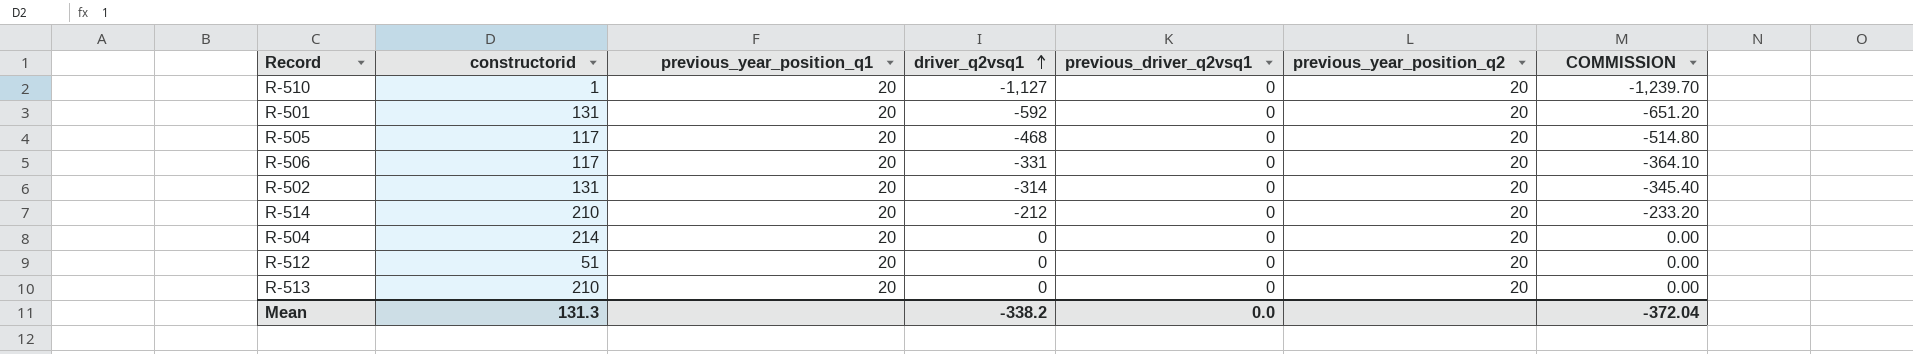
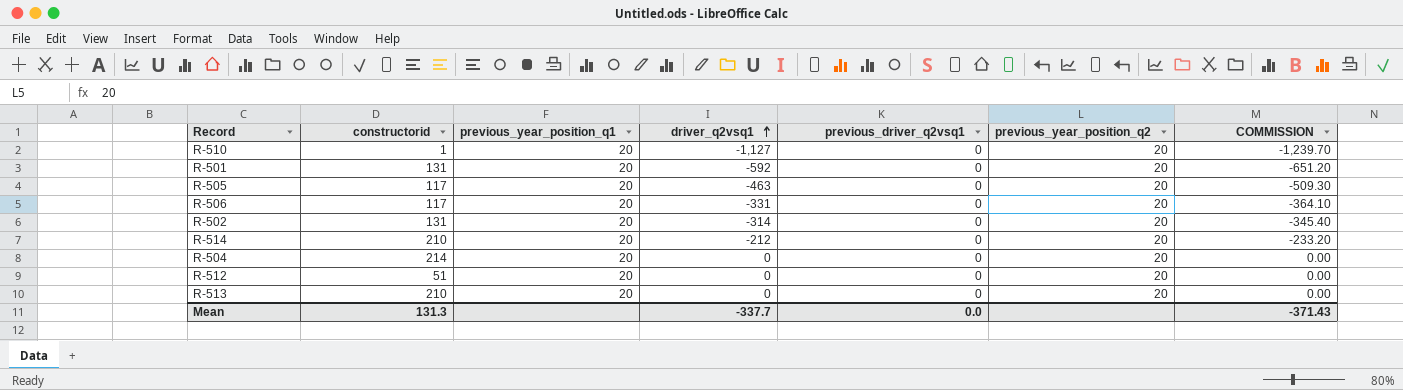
R-505 | driver_q2vsq1: -468 -> -463
R-505 | COMMISSION: -514.80 -> -509.30
Mean | driver_q2vsq1: -338.2 -> -337.7
Mean | COMMISSION: -372.04 -> -371.43

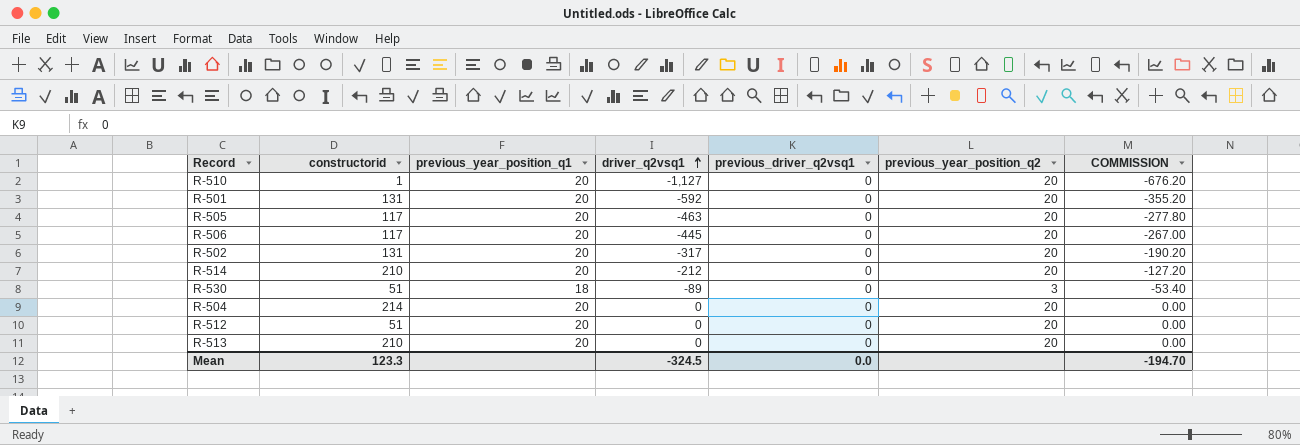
column COMMISSION | formula: [driver_q2vsq1] * 1.1 -> [driver_q2vsq1] * 0.6
R-506 | driver_q2vsq1: -331 -> -445
R-502 | driver_q2vsq1: -314 -> -317
row R-530: none -> 51 | 18 | -89 | 0 | 3 | -53.40
Mean | constructorid: 131.3 -> 123.3
Mean | driver_q2vsq1: -337.7 -> -324.5
Mean | COMMISSION: -371.43 -> -194.70

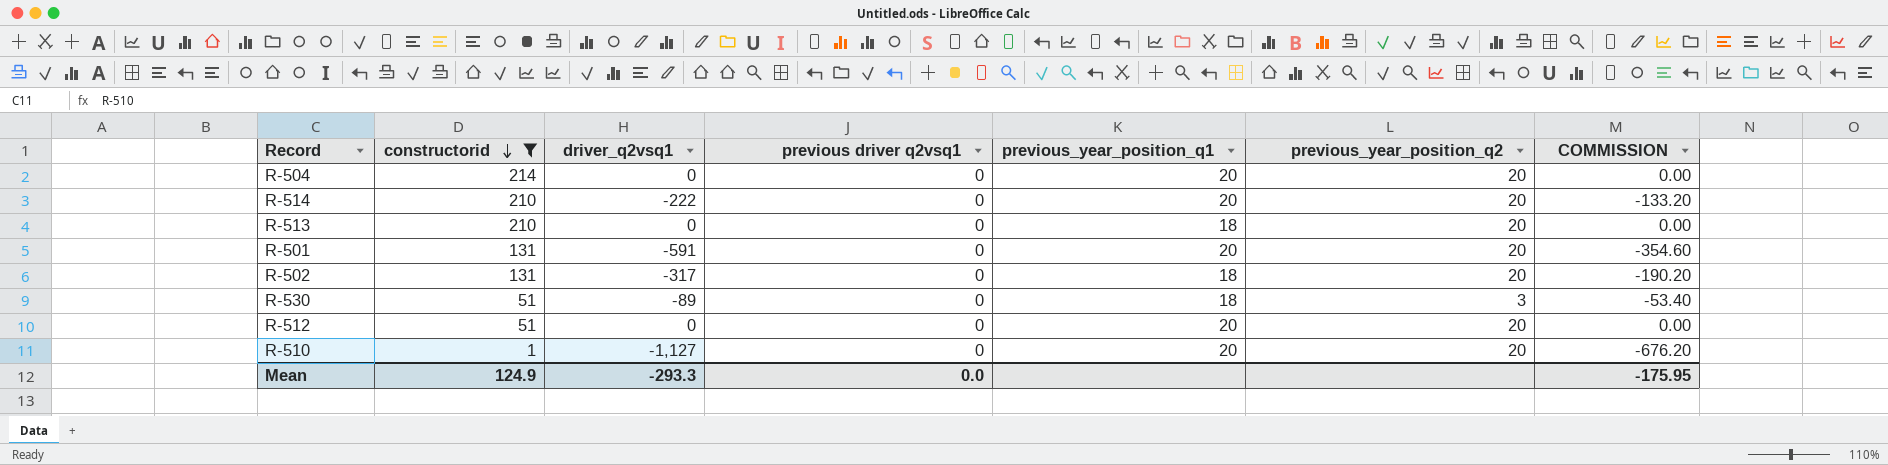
filter: none -> constructorid != 117
row order: driver_q2vsq1 ascending -> constructorid descending
column name: previous_driver_q2vsq1 -> previous driver q2vsq1
column previous_year_position_q1 | position: 3 -> 5
R-514 | driver_q2vsq1: -212 -> -222
R-514 | COMMISSION: -127.20 -> -133.20
R-513 | previous_year_position_q1: 20 -> 18
R-501 | driver_q2vsq1: -592 -> -591
R-501 | COMMISSION: -355.20 -> -354.60
R-502 | previous_year_position_q1: 20 -> 18
Mean | constructorid: 123.3 -> 124.9
Mean | driver_q2vsq1: -324.5 -> -293.3
Mean | COMMISSION: -194.70 -> -175.95

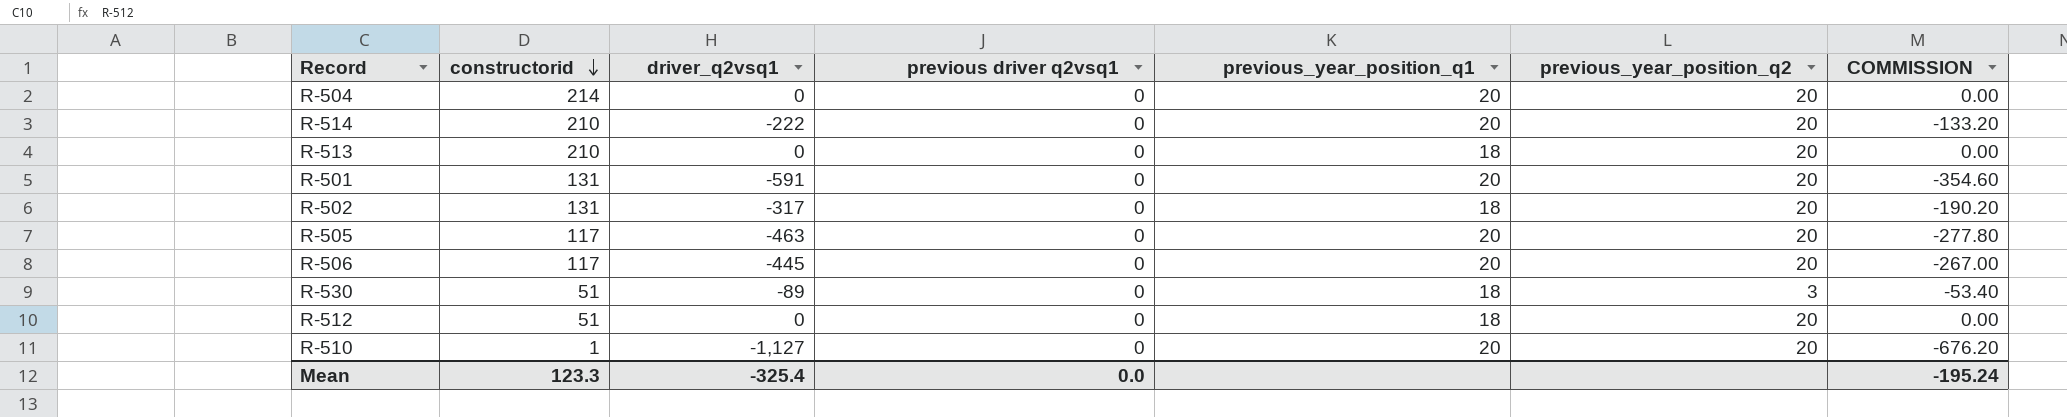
filter: constructorid != 117 -> none
R-512 | previous_year_position_q1: 20 -> 18
Mean | constructorid: 124.9 -> 123.3
Mean | driver_q2vsq1: -293.3 -> -325.4
Mean | COMMISSION: -175.95 -> -195.24

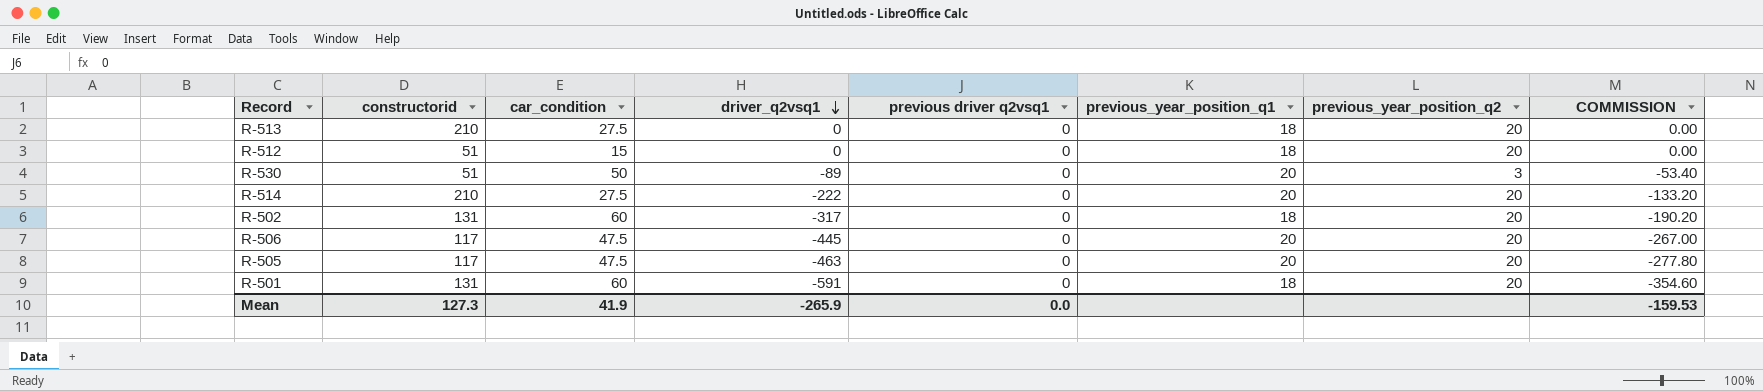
row order: constructorid descending -> driver_q2vsq1 descending
column car_condition | position: none -> 3
row R-504: 214 | 0 | 0 | 20 | 20 | 0.00 -> none
row R-510: 1 | -1,127 | 0 | 20 | 20 | -676.20 -> none
R-530 | previous_year_position_q1: 18 -> 20
R-501 | previous_year_position_q1: 20 -> 18
Mean | constructorid: 123.3 -> 127.3
Mean | driver_q2vsq1: -325.4 -> -265.9
Mean | COMMISSION: -195.24 -> -159.53

